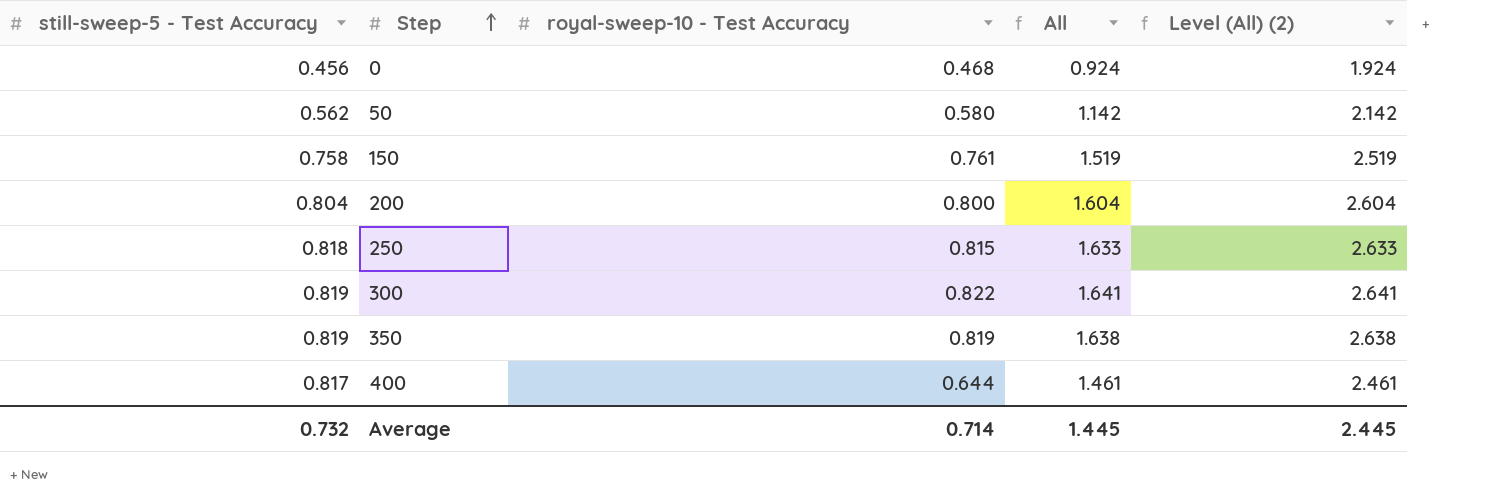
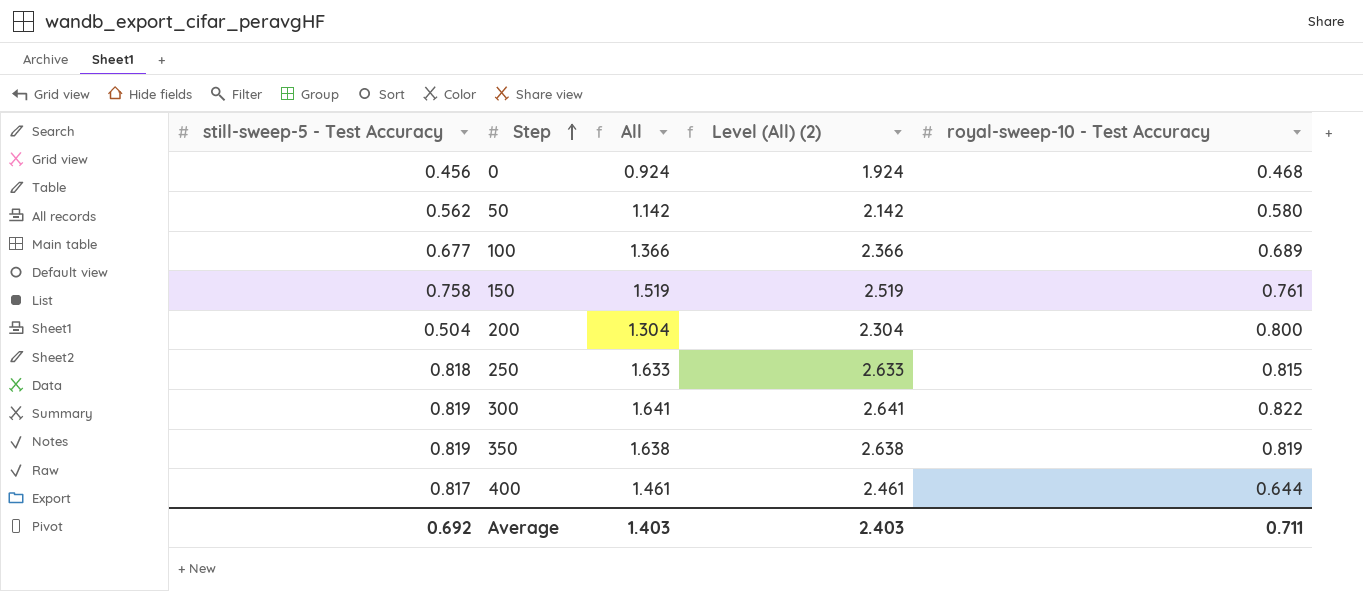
column royal-sweep-10 - Test Accuracy | position: 3 -> 5
row 100: none -> 0.677 | 1.366 | 2.366 | 0.689
200 | still-sweep-5 - Test Accuracy: 0.804 -> 0.504
200 | All: 1.604 -> 1.304
200 | Level (All) (2): 2.604 -> 2.304
Average | still-sweep-5 - Test Accuracy: 0.732 -> 0.692
Average | All: 1.445 -> 1.403
Average | Level (All) (2): 2.445 -> 2.403
Average | royal-sweep-10 - Test Accuracy: 0.714 -> 0.711

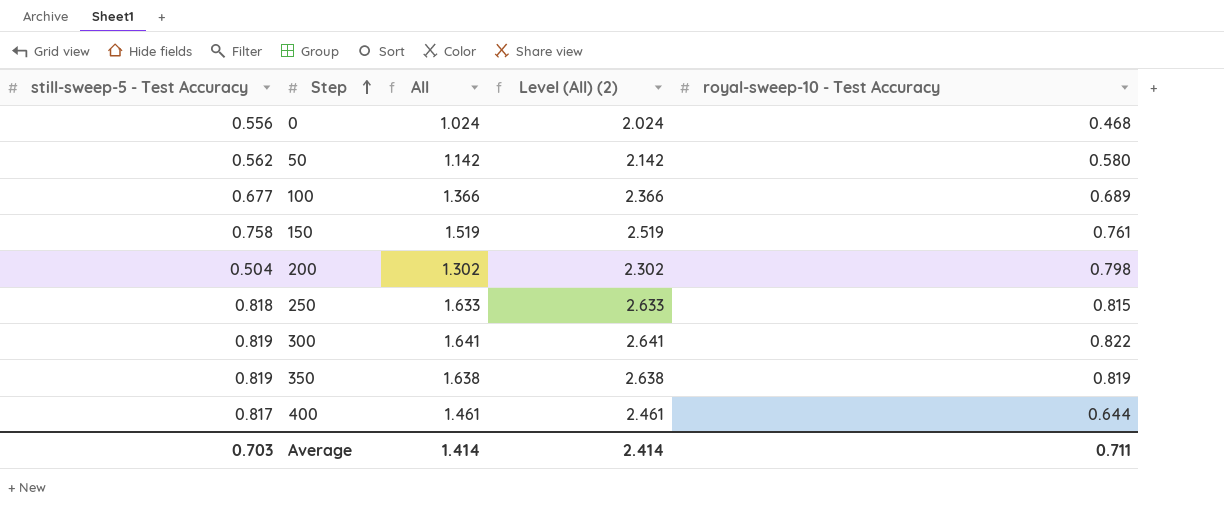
0 | still-sweep-5 - Test Accuracy: 0.456 -> 0.556
0 | All: 0.924 -> 1.024
0 | Level (All) (2): 1.924 -> 2.024
200 | All: 1.304 -> 1.302
200 | Level (All) (2): 2.304 -> 2.302
200 | royal-sweep-10 - Test Accuracy: 0.800 -> 0.798
Average | still-sweep-5 - Test Accuracy: 0.692 -> 0.703
Average | All: 1.403 -> 1.414
Average | Level (All) (2): 2.403 -> 2.414

